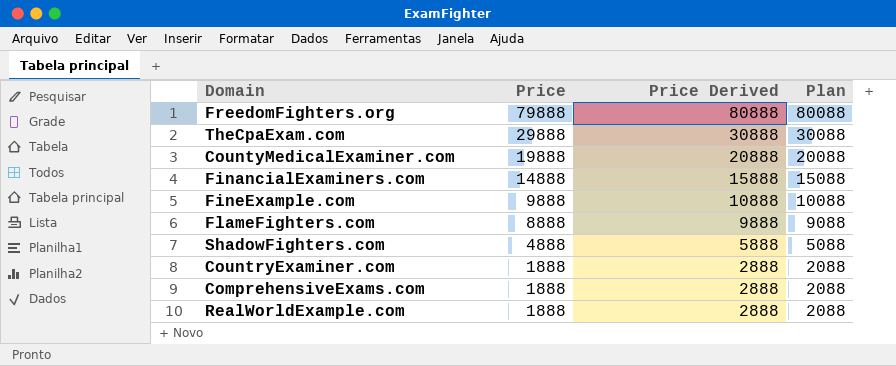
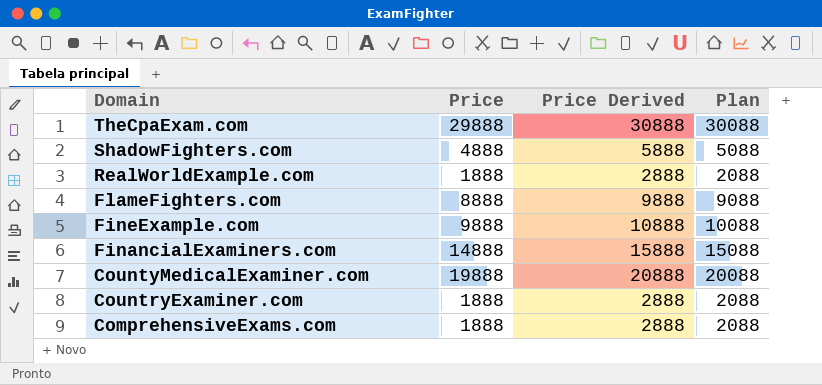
row order: Price descending -> Domain descending
row FreedomFighters.org: 79888 | 80888 | 80088 -> none

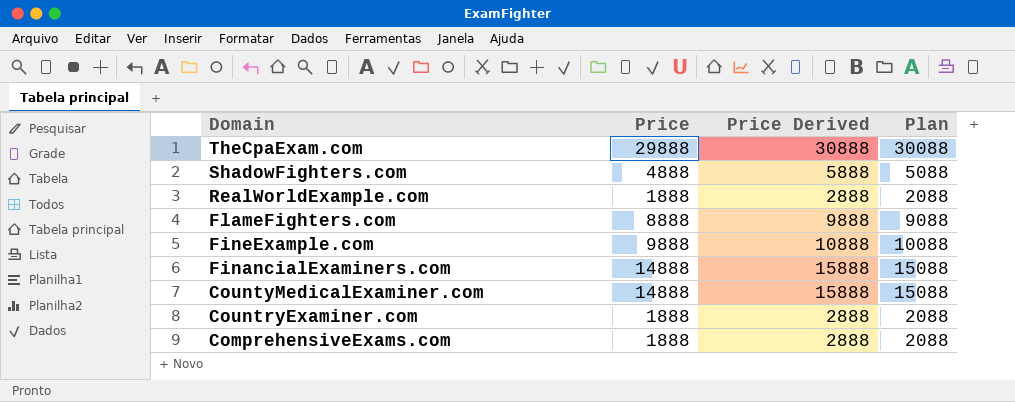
CountyMedicalExaminer.com | Price: 19888 -> 14888
CountyMedicalExaminer.com | Price Derived: 20888 -> 15888
CountyMedicalExaminer.com | Plan: 20088 -> 15088

